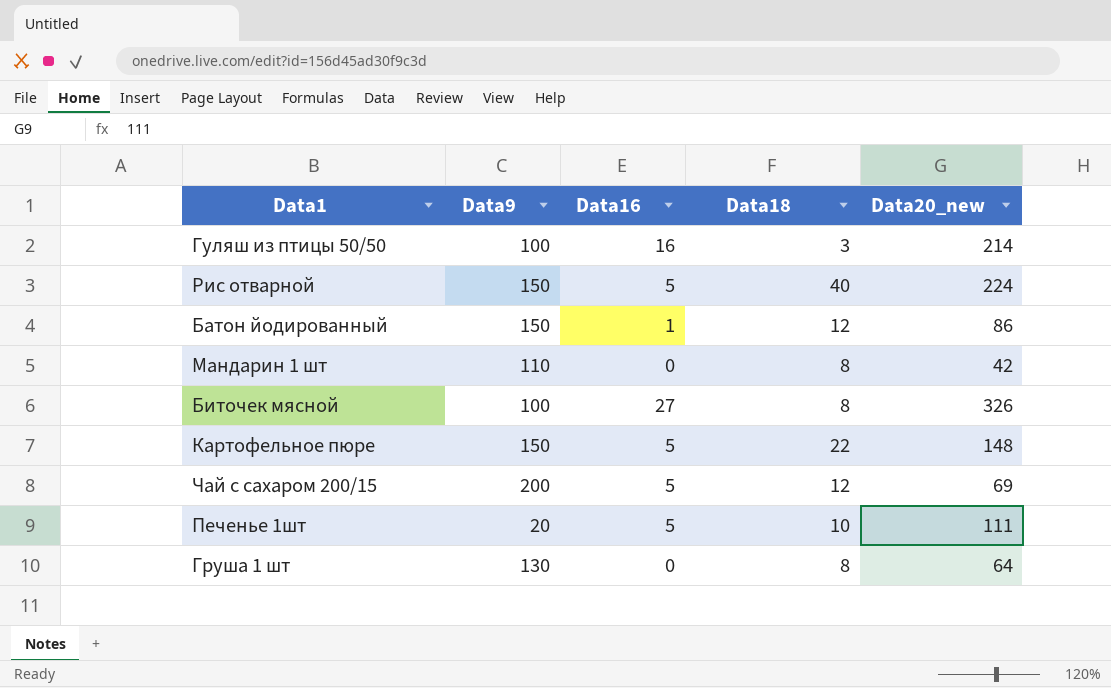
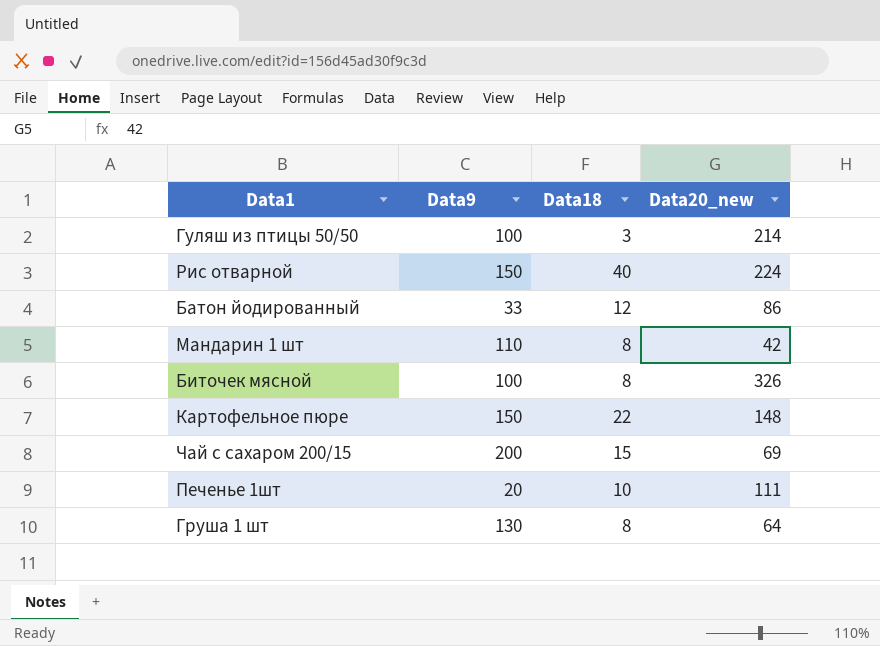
column Data16 | position: 3 -> none
Батон йодированный | Data9: 150 -> 33
Чай с сахаром 200/15 | Data18: 12 -> 15

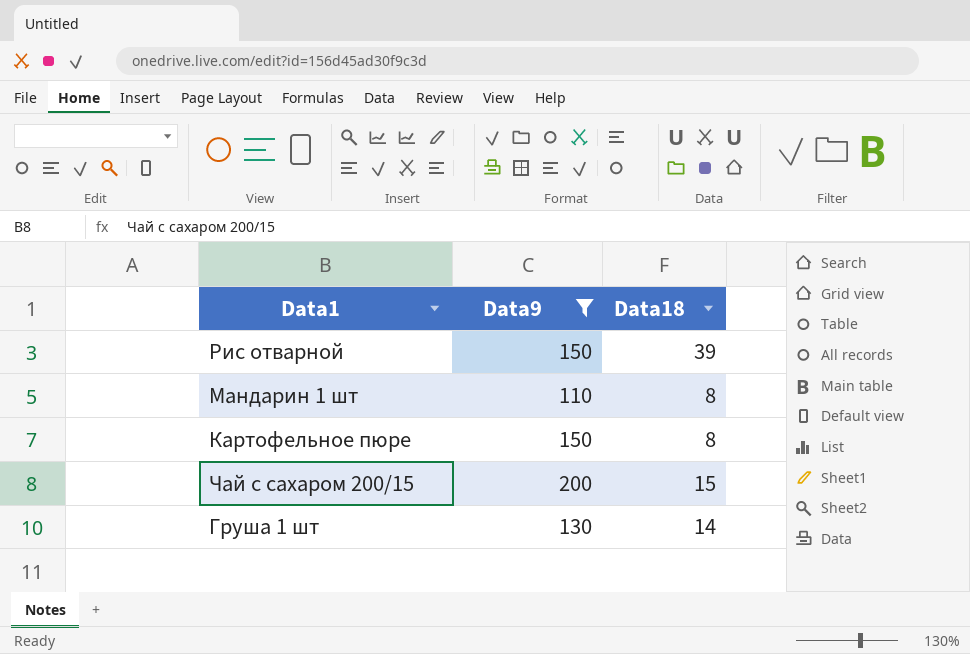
filter: none -> Data9 >= 110
column Data20_new | position: 4 -> none
Рис отварной | Data18: 40 -> 39
Картофельное пюре | Data18: 22 -> 8
Груша 1 шт | Data18: 8 -> 14

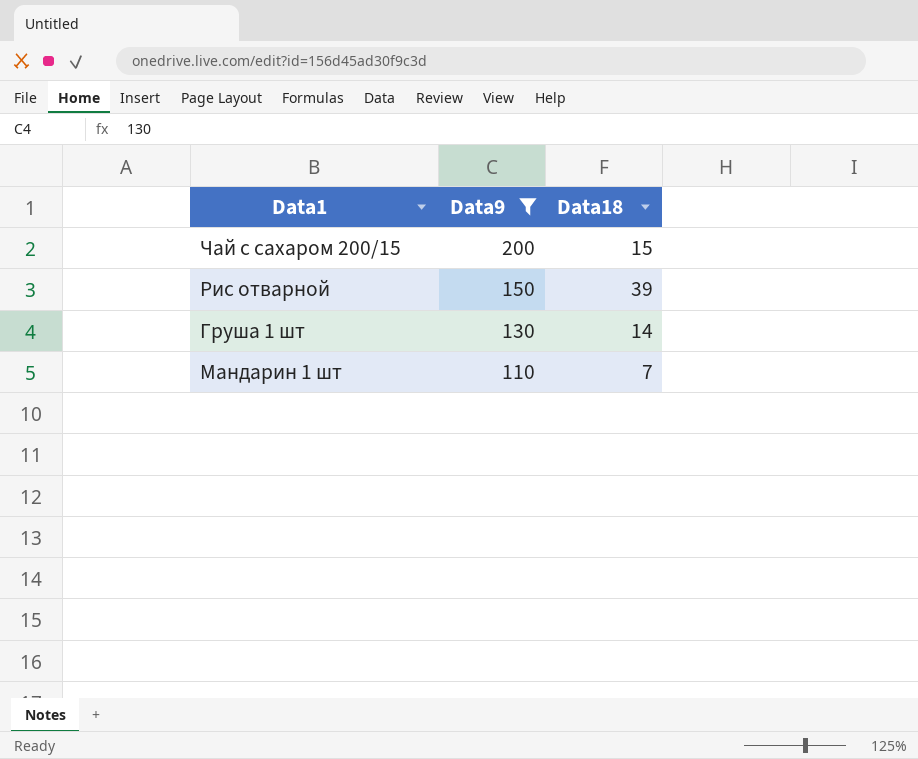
row order: none -> Data9 descending
row Картофельное пюре: 150 | 8 -> none
Мандарин 1 шт | Data18: 8 -> 7

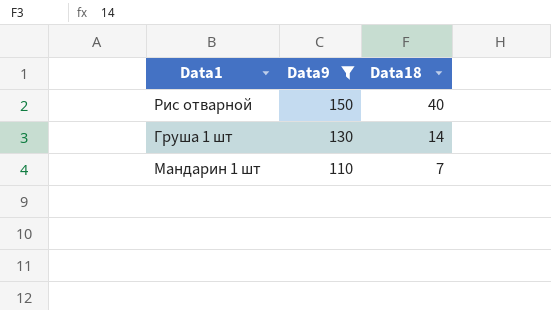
row Чай с сахаром 200/15: 200 | 15 -> none
Рис отварной | Data18: 39 -> 40

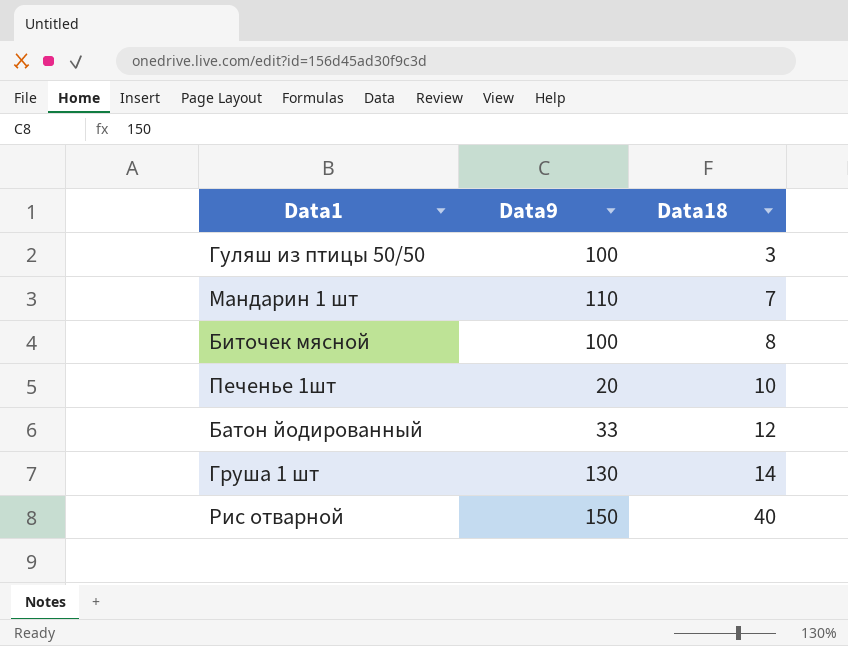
filter: Data9 >= 110 -> none
row order: Data9 descending -> Data18 ascending

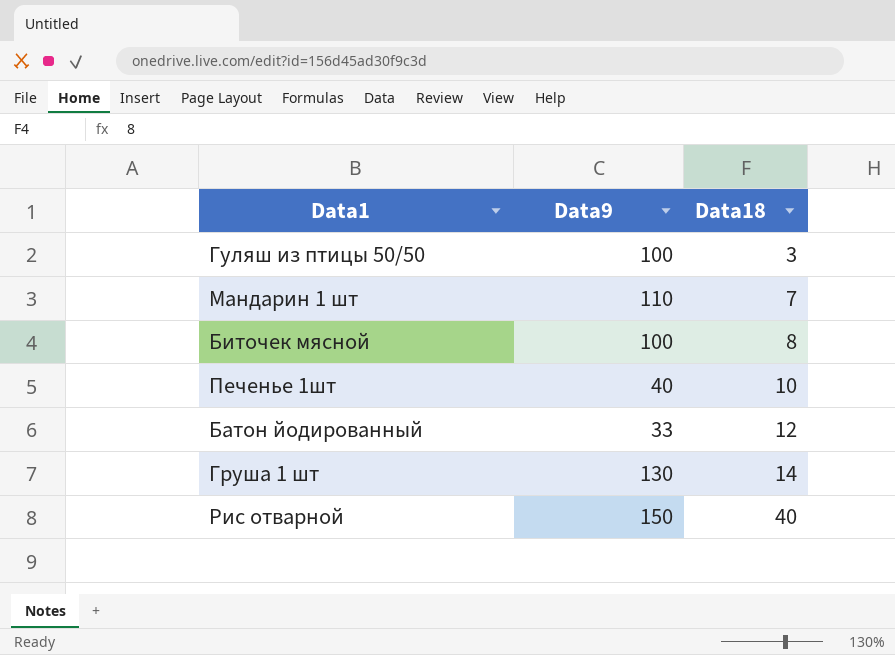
Печенье 1шт | Data9: 20 -> 40

